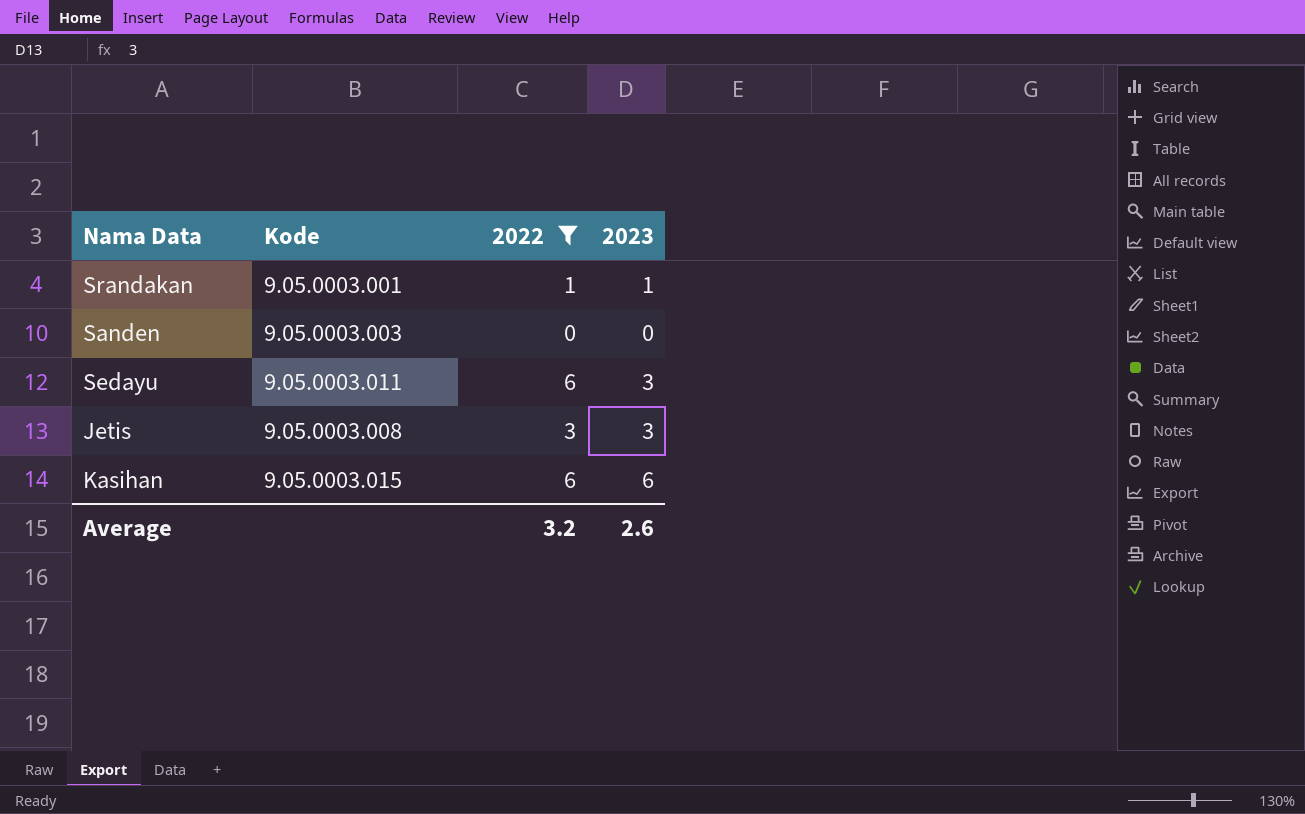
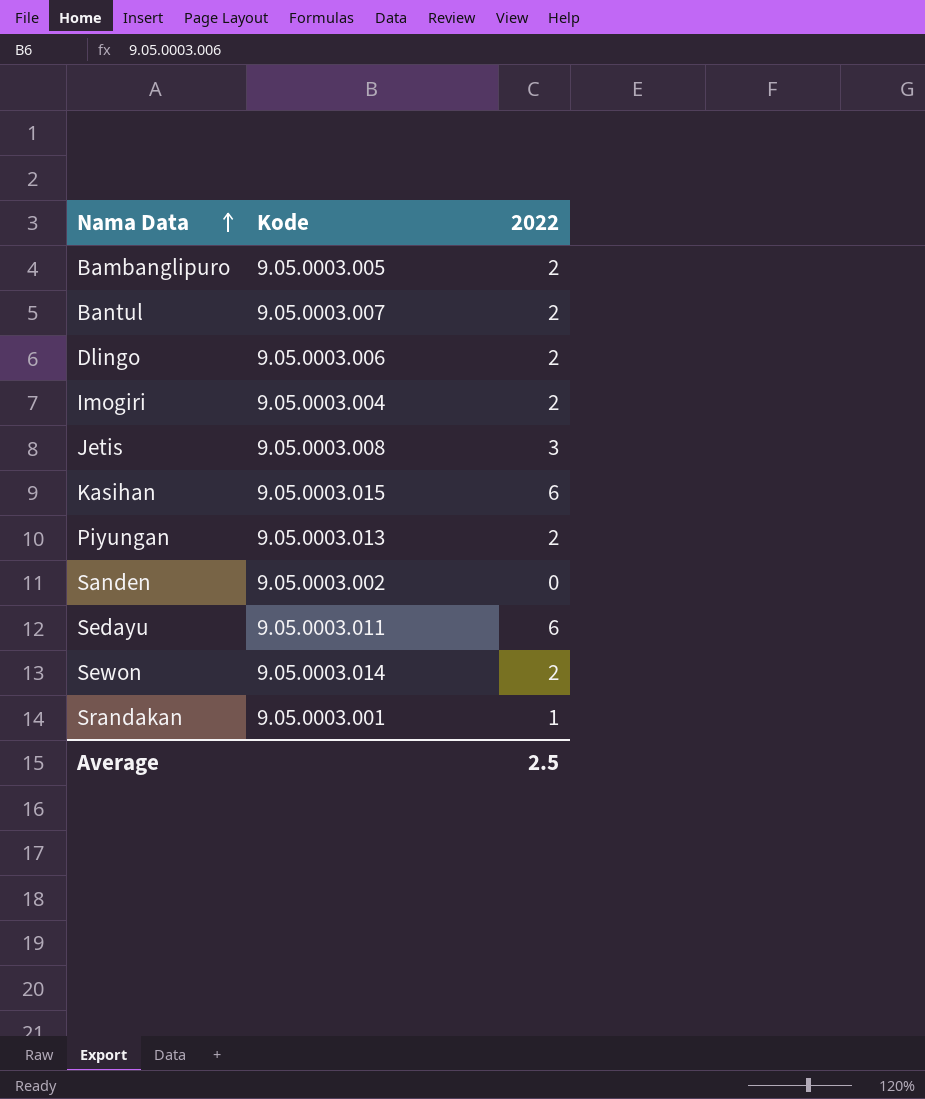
filter: 2022 != 2 -> none
row order: none -> Nama Data ascending
column 2023 | position: 4 -> none
Sanden | Kode: 9.05.0003.003 -> 9.05.0003.002
Average | 2022: 3.2 -> 2.5

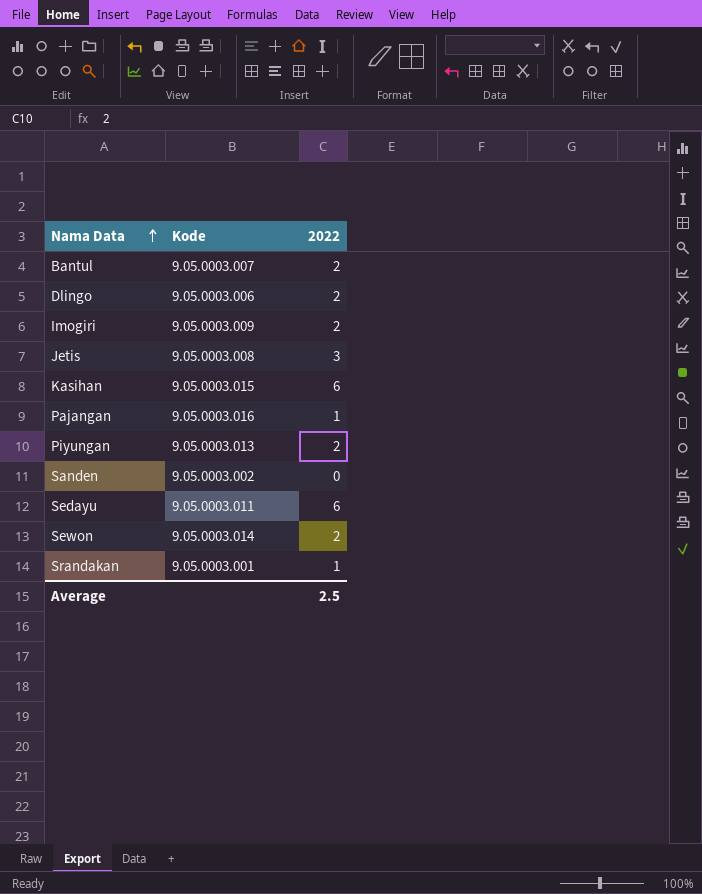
row Bambanglipuro: 9.05.0003.005 | 2 -> none
Imogiri | Kode: 9.05.0003.004 -> 9.05.0003.009
row Pajangan: none -> 9.05.0003.016 | 1

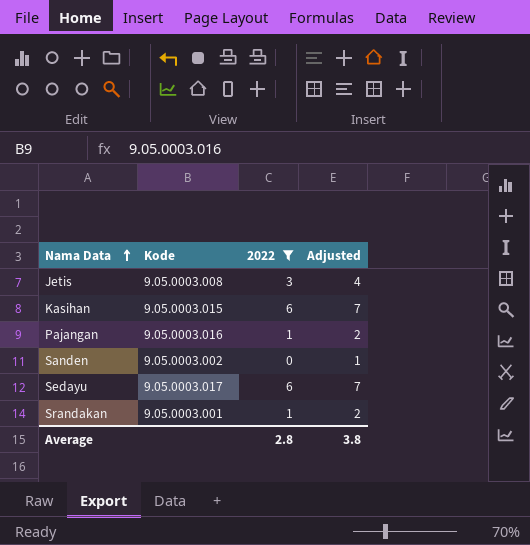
filter: none -> 2022 != 2
column Adjusted | formula: none -> [2022] + 1
Sedayu | Kode: 9.05.0003.011 -> 9.05.0003.017
Average | 2022: 2.5 -> 2.8

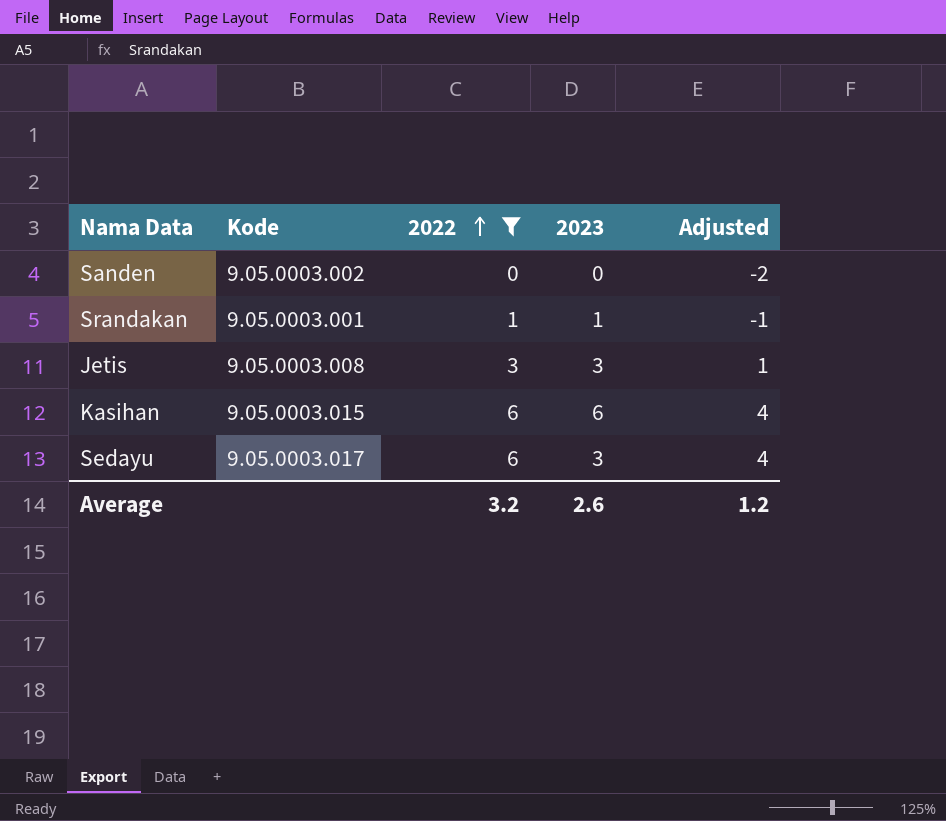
row order: Nama Data ascending -> 2022 ascending
column 2023 | position: none -> 4
column Adjusted | formula: [2022] + 1 -> [2022] - 2
row Pajangan: 9.05.0003.016 | 1 | 2 -> none
Average | 2022: 2.8 -> 3.2
Average | Adjusted: 3.8 -> 1.2

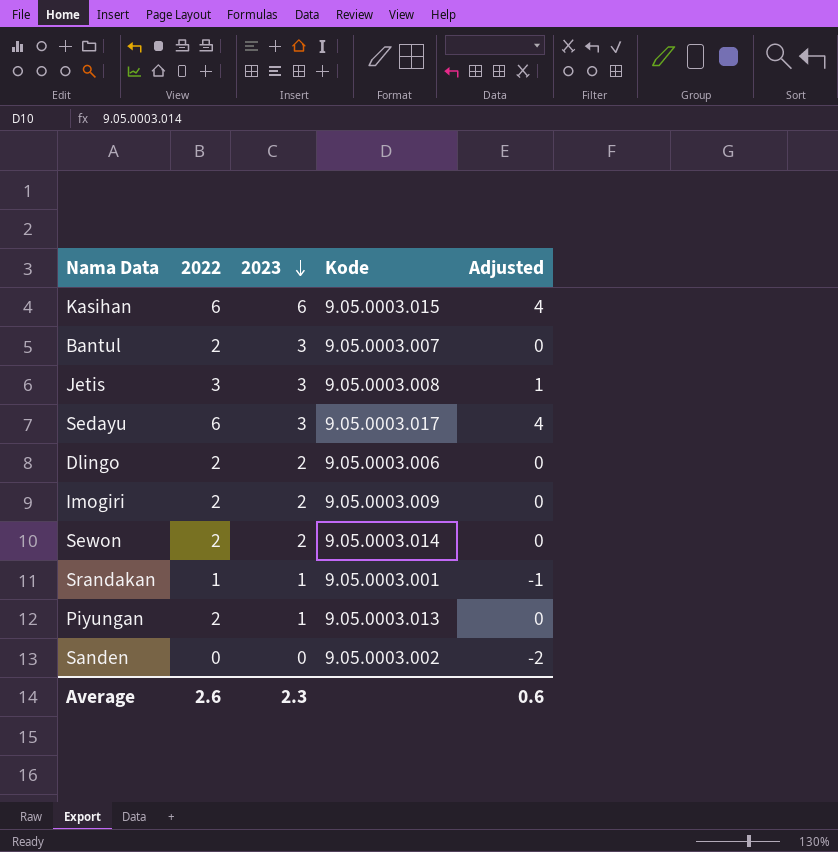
filter: 2022 != 2 -> none
row order: 2022 ascending -> 2023 descending
column Kode | position: 2 -> 4
Average | 2022: 3.2 -> 2.6
Average | 2023: 2.6 -> 2.3
Average | Adjusted: 1.2 -> 0.6

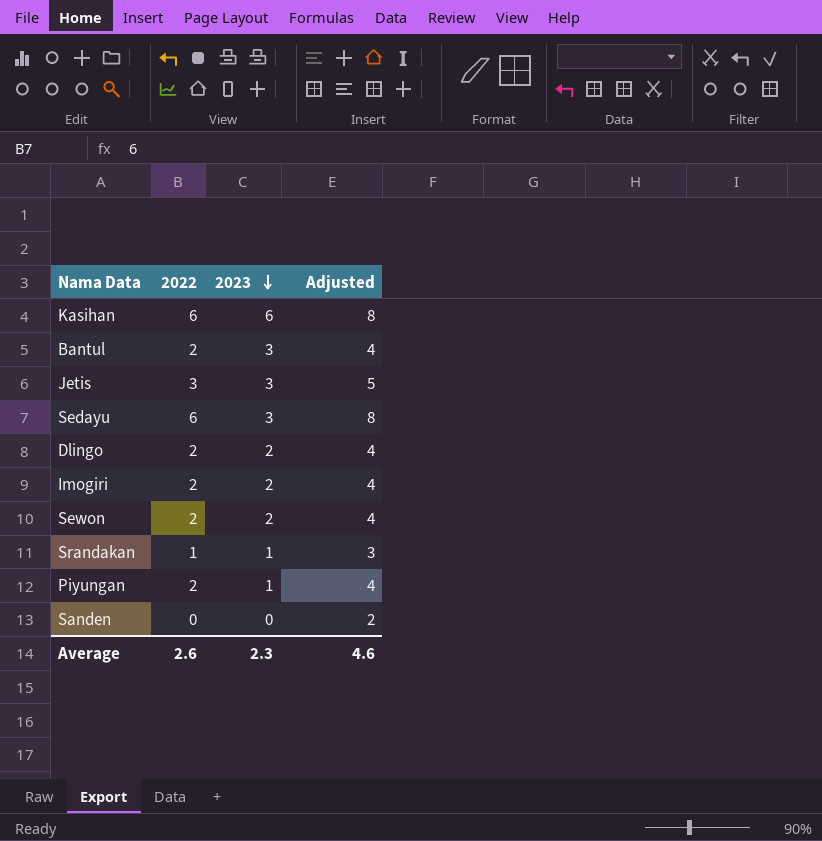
column Kode | position: 4 -> none
column Adjusted | formula: [2022] - 2 -> [2022] + 2
Average | Adjusted: 0.6 -> 4.6

